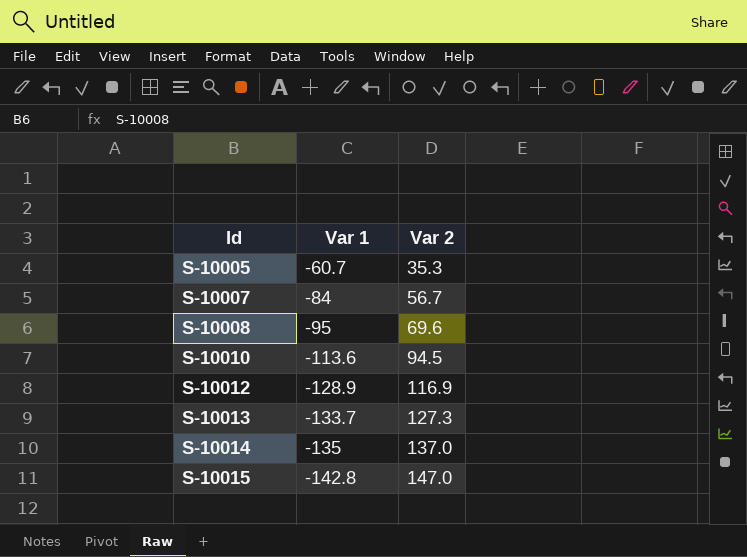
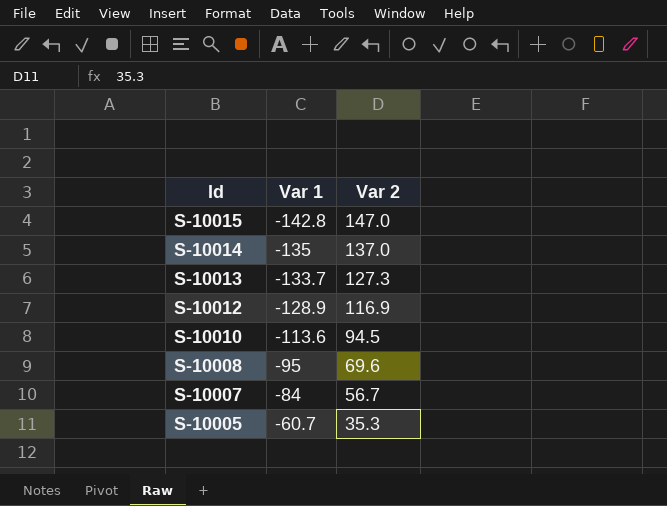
row order: Id ascending -> Id descending

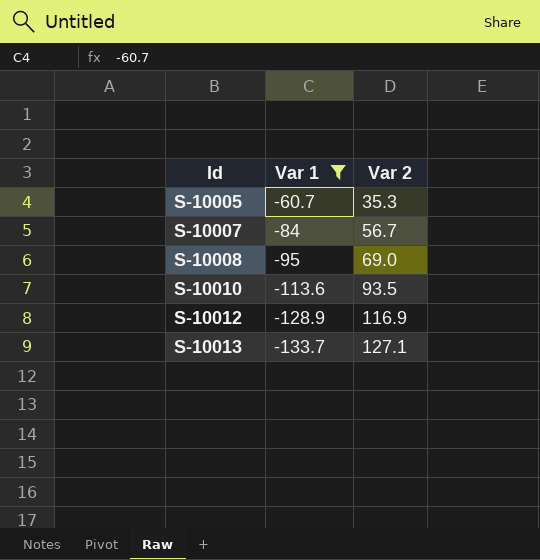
filter: none -> Var 1 >= -133.7
row order: Id descending -> Id ascending
S-10008 | Var 2: 69.6 -> 69.0
S-10010 | Var 2: 94.5 -> 93.5
S-10013 | Var 2: 127.3 -> 127.1

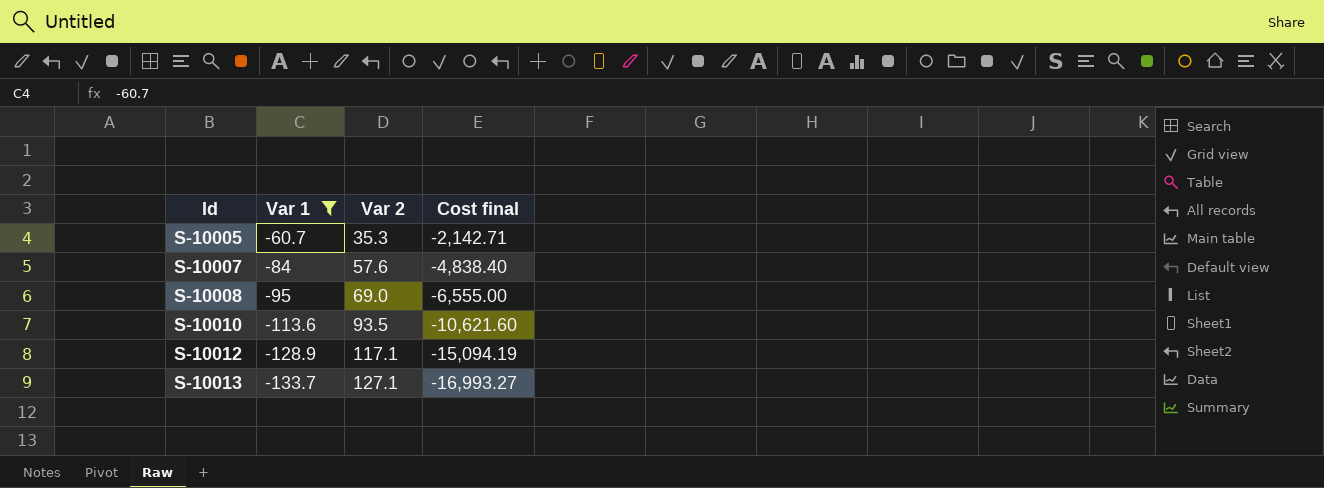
column Cost final | formula: none -> [Var 1] * [Var 2]
S-10007 | Var 2: 56.7 -> 57.6
S-10012 | Var 2: 116.9 -> 117.1

